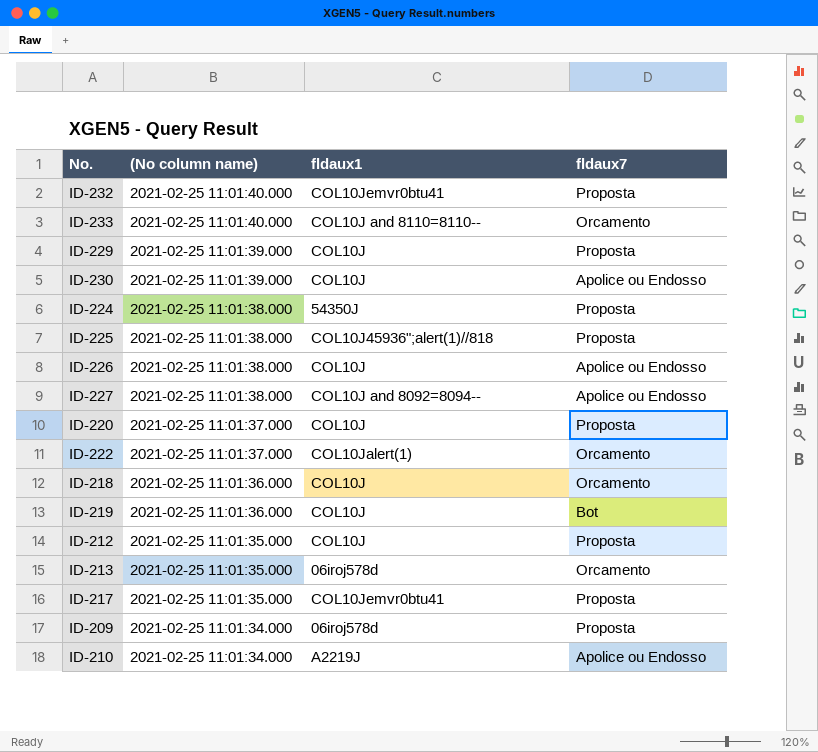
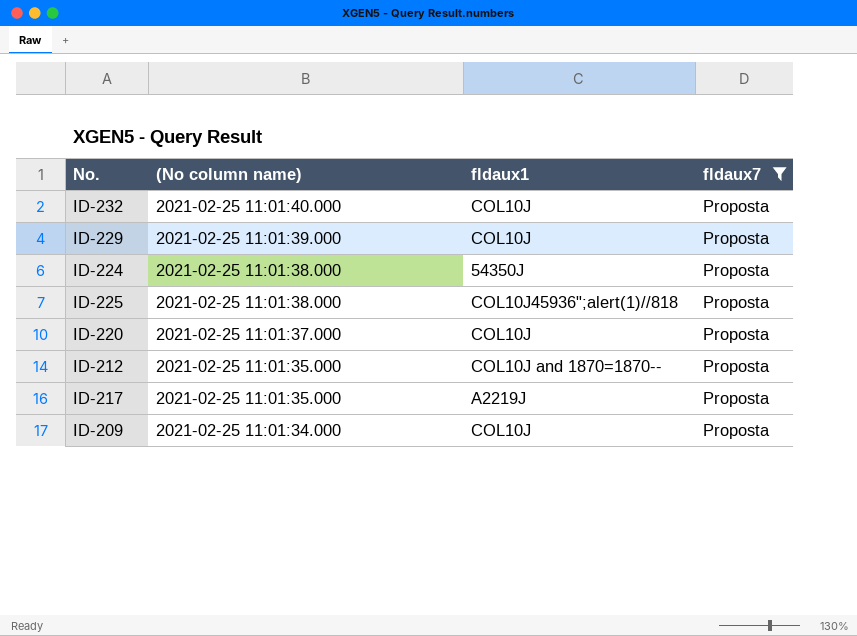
filter: none -> fldaux7 = Proposta
ID-232 | fldaux1: COL10Jemvr0btu41 -> COL10J
ID-212 | fldaux1: COL10J -> COL10J and 1870=1870--
ID-217 | fldaux1: COL10Jemvr0btu41 -> A2219J
ID-209 | fldaux1: 06iroj578d -> COL10J

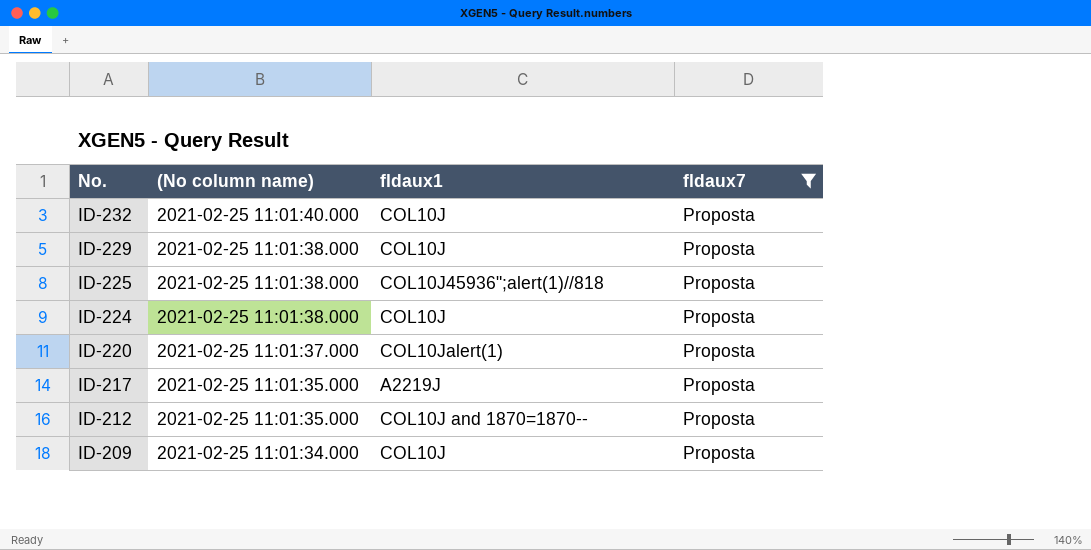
row order: (No column name) descending -> No. descending
ID-229 | (No column name): 2021-02-25 11:01:39.000 -> 2021-02-25 11:01:38.000
ID-224 | fldaux1: 54350J -> COL10J
ID-220 | fldaux1: COL10J -> COL10Jalert(1)

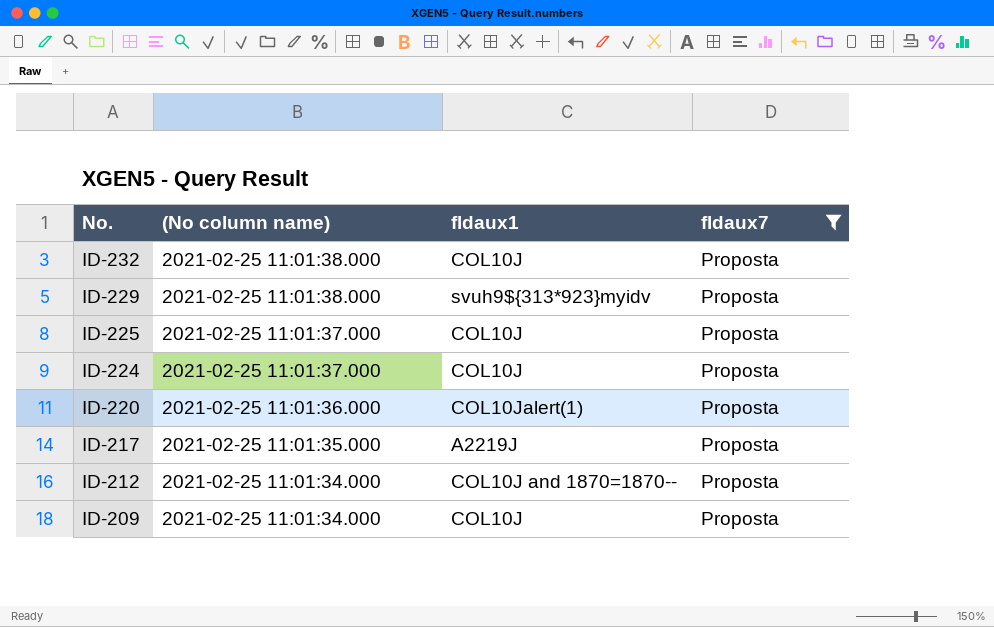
ID-232 | (No column name): 2021-02-25 11:01:40.000 -> 2021-02-25 11:01:38.000
ID-229 | fldaux1: COL10J -> svuh9${313*923}myidv
ID-225 | (No column name): 2021-02-25 11:01:38.000 -> 2021-02-25 11:01:37.000
ID-225 | fldaux1: COL10J45936";alert(1)//818 -> COL10J
ID-224 | (No column name): 2021-02-25 11:01:38.000 -> 2021-02-25 11:01:37.000
ID-220 | (No column name): 2021-02-25 11:01:37.000 -> 2021-02-25 11:01:36.000
ID-212 | (No column name): 2021-02-25 11:01:35.000 -> 2021-02-25 11:01:34.000

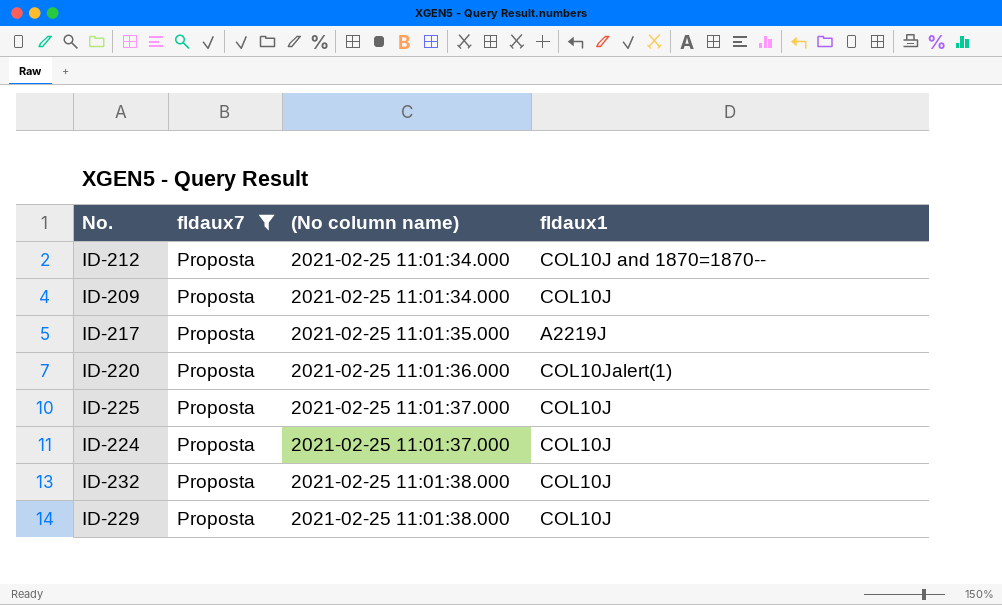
row order: No. descending -> (No column name) ascending
column fldaux7 | position: 4 -> 2
ID-229 | fldaux1: svuh9${313*923}myidv -> COL10J

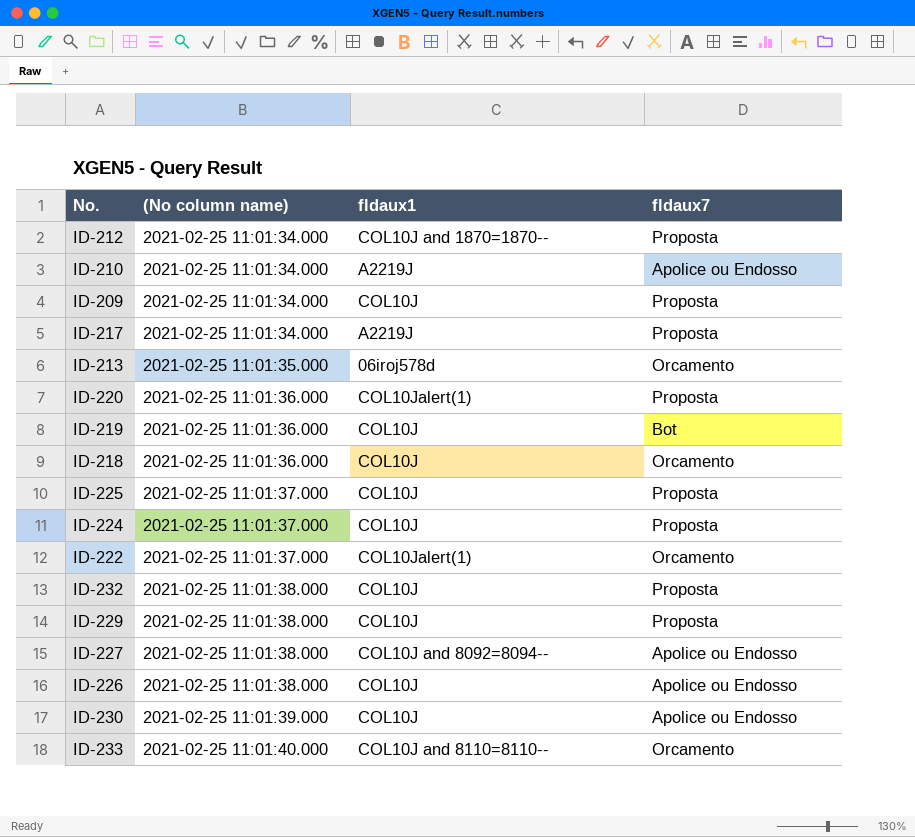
filter: fldaux7 = Proposta -> none
column fldaux7 | position: 2 -> 4
ID-217 | (No column name): 2021-02-25 11:01:35.000 -> 2021-02-25 11:01:34.000

